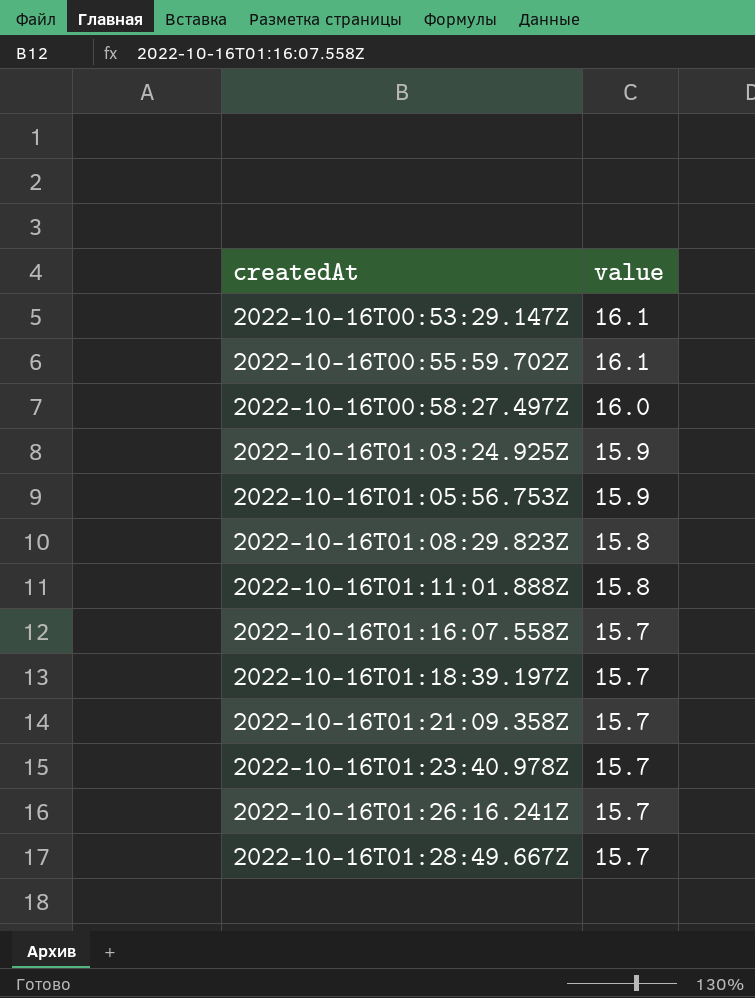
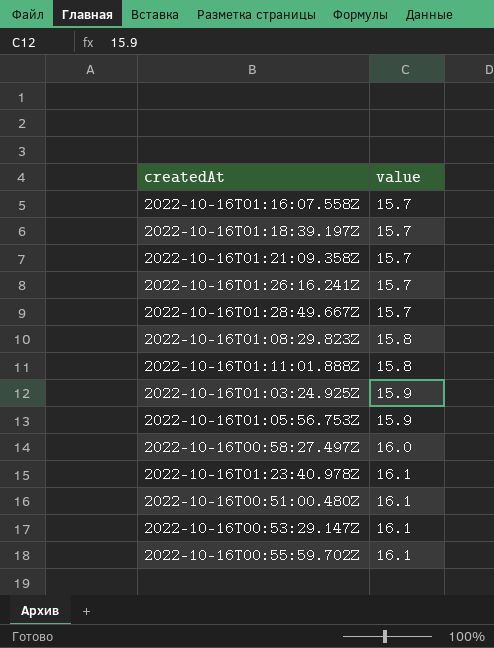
row order: createdAt ascending -> value ascending
2022-10-16T01:23:40.978Z | value: 15.7 -> 16.1
row 2022-10-16T00:51:00.480Z: none -> 16.1

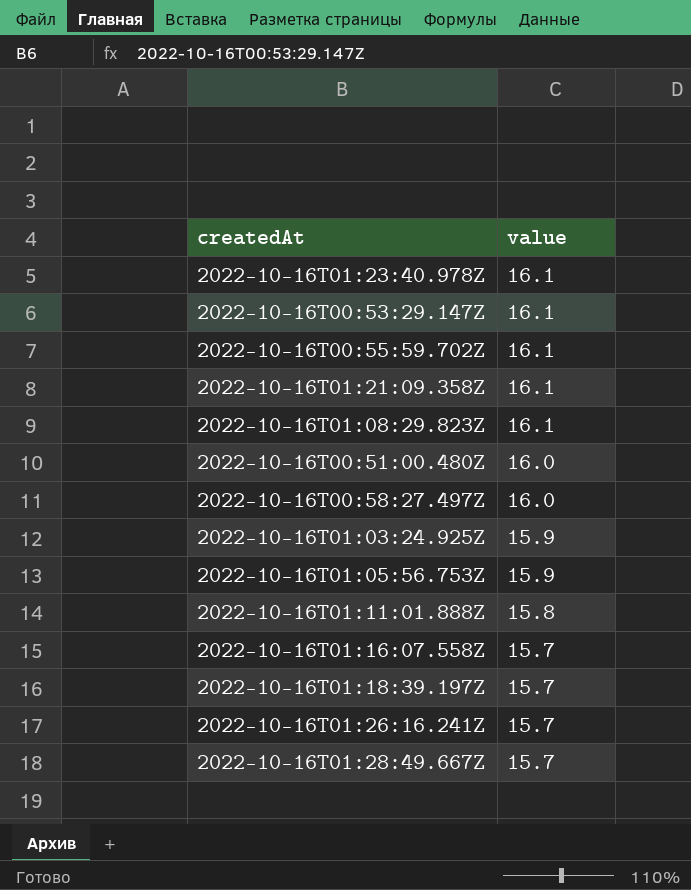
row order: value ascending -> value descending
2022-10-16T01:21:09.358Z | value: 15.7 -> 16.1
2022-10-16T01:08:29.823Z | value: 15.8 -> 16.1
2022-10-16T00:51:00.480Z | value: 16.1 -> 16.0

